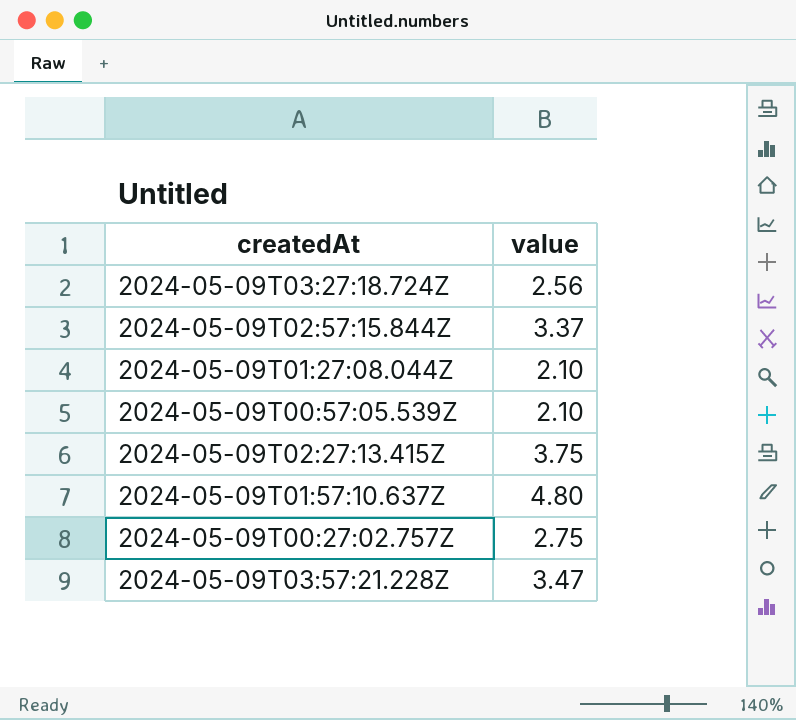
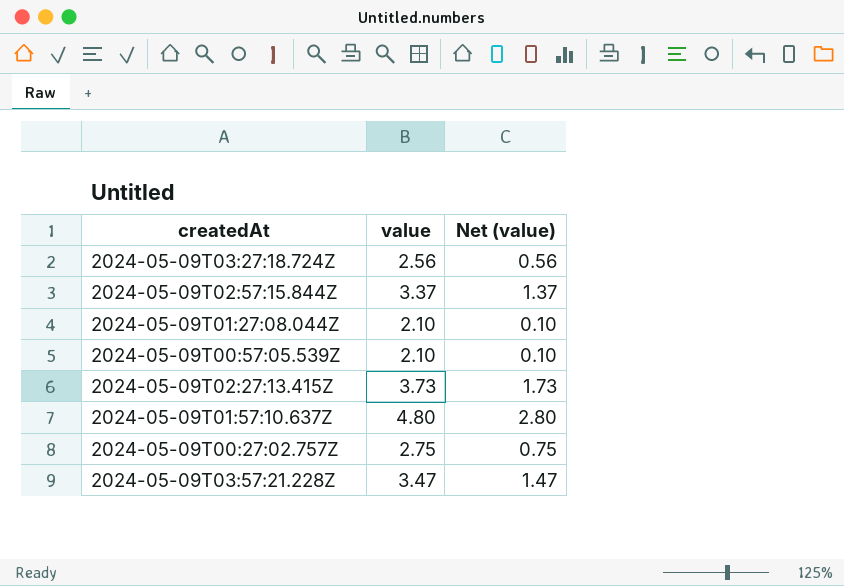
column Net (value) | formula: none -> [value] - 2
2024-05-09T02:27:13.415Z | value: 3.75 -> 3.73

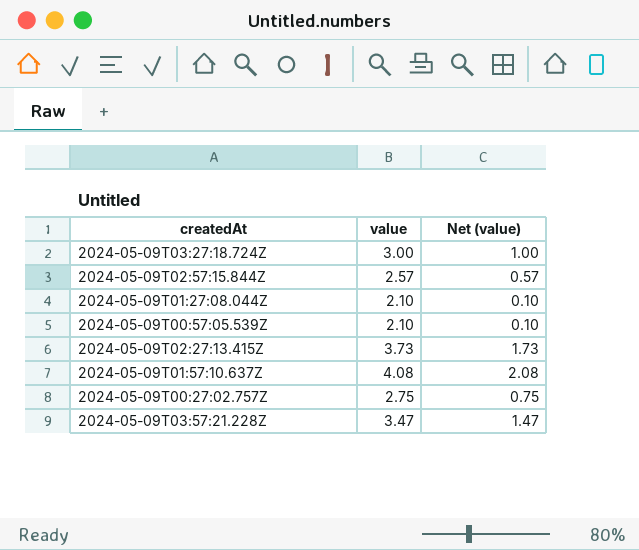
2024-05-09T03:27:18.724Z | value: 2.56 -> 3.00
2024-05-09T03:27:18.724Z | Net (value): 0.56 -> 1.00
2024-05-09T02:57:15.844Z | value: 3.37 -> 2.57
2024-05-09T02:57:15.844Z | Net (value): 1.37 -> 0.57
2024-05-09T01:57:10.637Z | value: 4.80 -> 4.08
2024-05-09T01:57:10.637Z | Net (value): 2.80 -> 2.08

